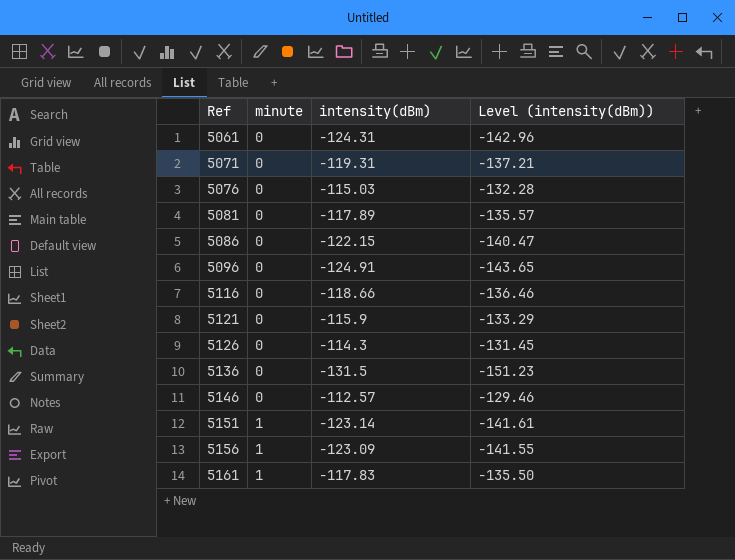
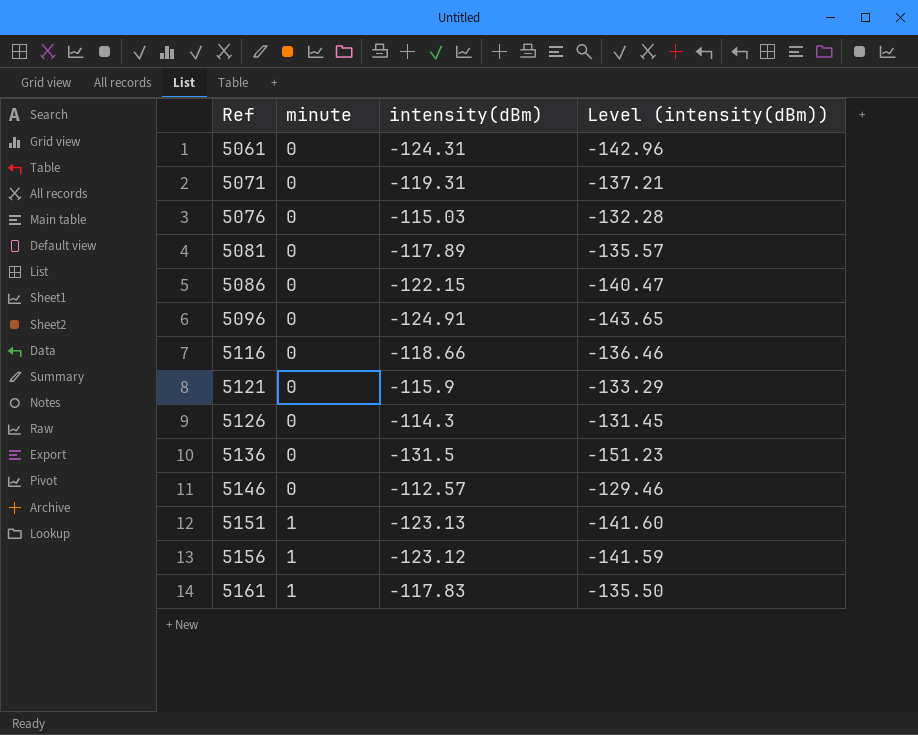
5151 | intensity(dBm): -123.14 -> -123.13
5151 | Level (intensity(dBm)): -141.61 -> -141.60
5156 | intensity(dBm): -123.09 -> -123.12
5156 | Level (intensity(dBm)): -141.55 -> -141.59

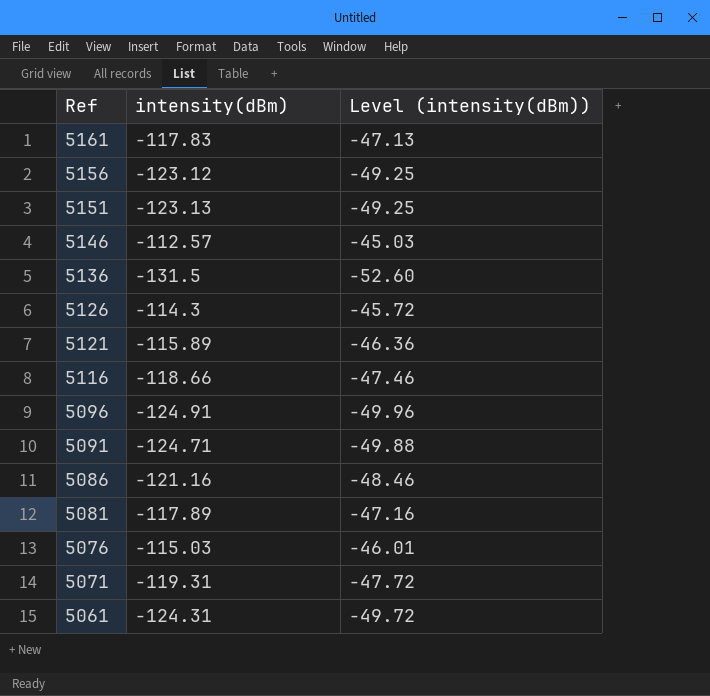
row order: Ref ascending -> Ref descending
column minute | position: 2 -> none
column Level (intensity(dBm)) | formula: [intensity(dBm)] * 1.15 -> [intensity(dBm)] * 0.4
5121 | intensity(dBm): -115.9 -> -115.89
row 5091: none -> -124.71 | -49.88
5086 | intensity(dBm): -122.15 -> -121.16

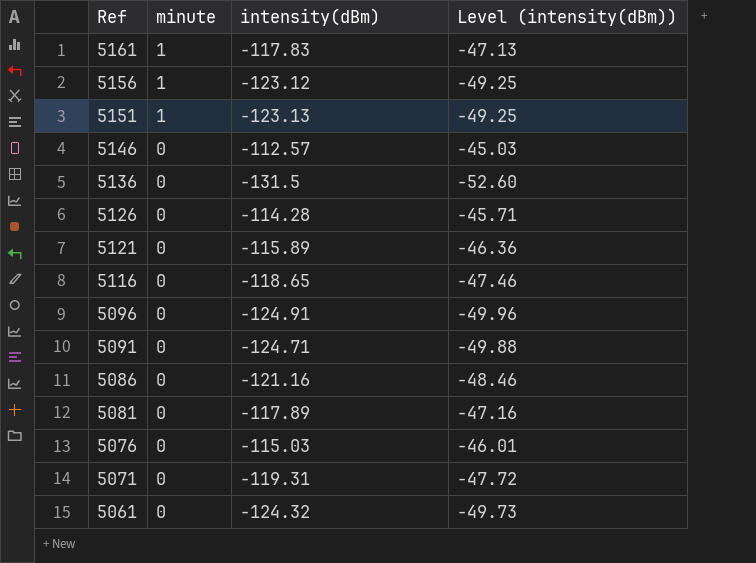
column minute | position: none -> 2
5126 | intensity(dBm): -114.3 -> -114.28
5126 | Level (intensity(dBm)): -45.72 -> -45.71
5116 | intensity(dBm): -118.66 -> -118.65
5061 | intensity(dBm): -124.31 -> -124.32
5061 | Level (intensity(dBm)): -49.72 -> -49.73

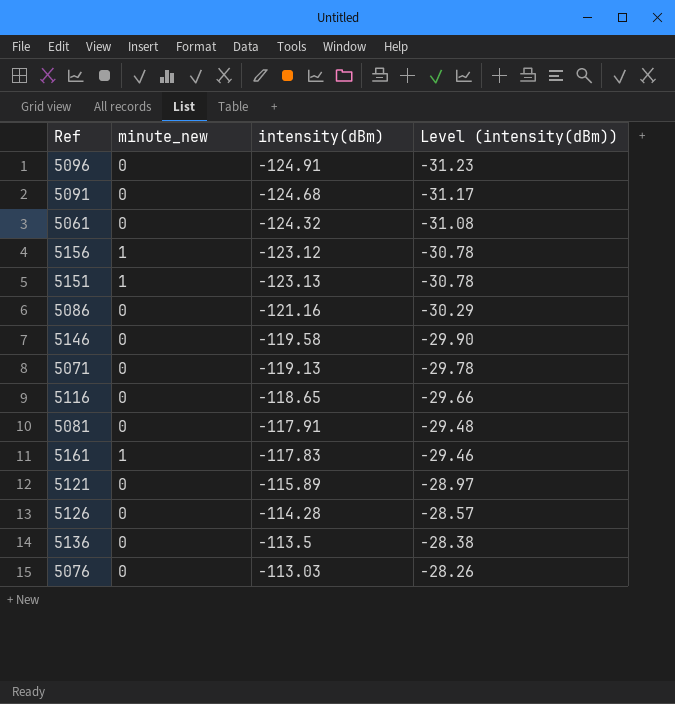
row order: Ref descending -> Level (intensity(dBm)) ascending
column name: minute -> minute_new
column Level (intensity(dBm)) | formula: [intensity(dBm)] * 0.4 -> [intensity(dBm)] * 0.25
5091 | intensity(dBm): -124.71 -> -124.68
5146 | intensity(dBm): -112.57 -> -119.58
5071 | intensity(dBm): -119.31 -> -119.13
5081 | intensity(dBm): -117.89 -> -117.91
5136 | intensity(dBm): -131.5 -> -113.5
5076 | intensity(dBm): -115.03 -> -113.03

